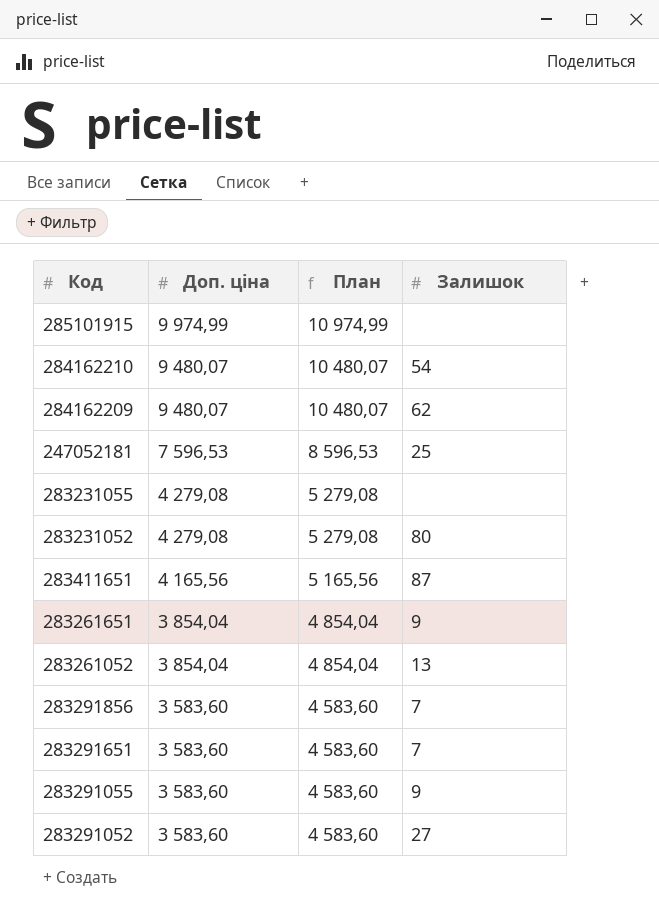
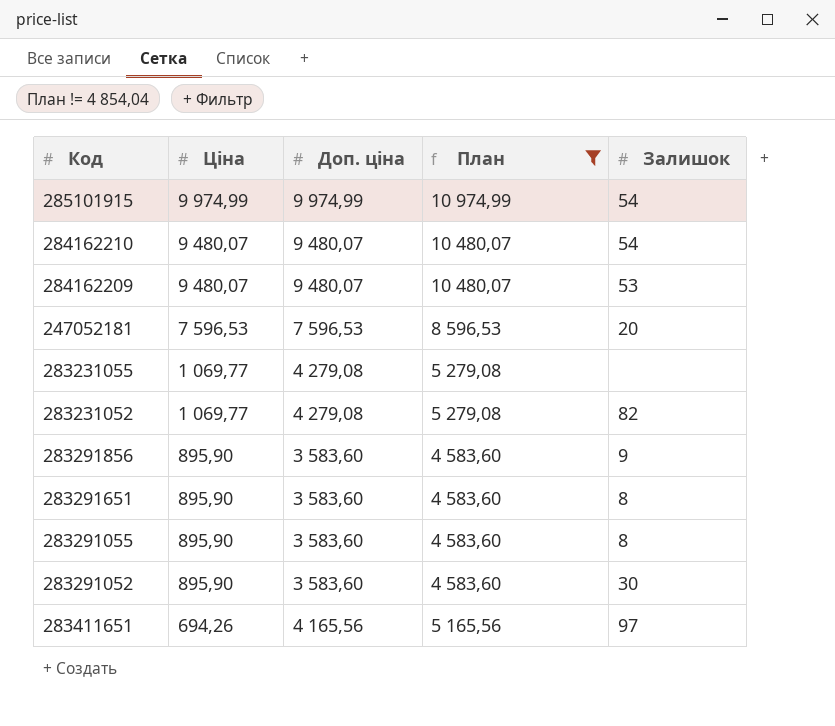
filter: none -> План != 4 854,04
row order: Доп. ціна descending -> Ціна descending
column Ціна | position: none -> 2
285101915 | Залишок: none -> 54
284162209 | Залишок: 62 -> 53
247052181 | Залишок: 25 -> 20
283231052 | Залишок: 80 -> 82
283291856 | Залишок: 7 -> 9
283291651 | Залишок: 7 -> 8
283291055 | Залишок: 9 -> 8
283291052 | Залишок: 27 -> 30
283411651 | Залишок: 87 -> 97

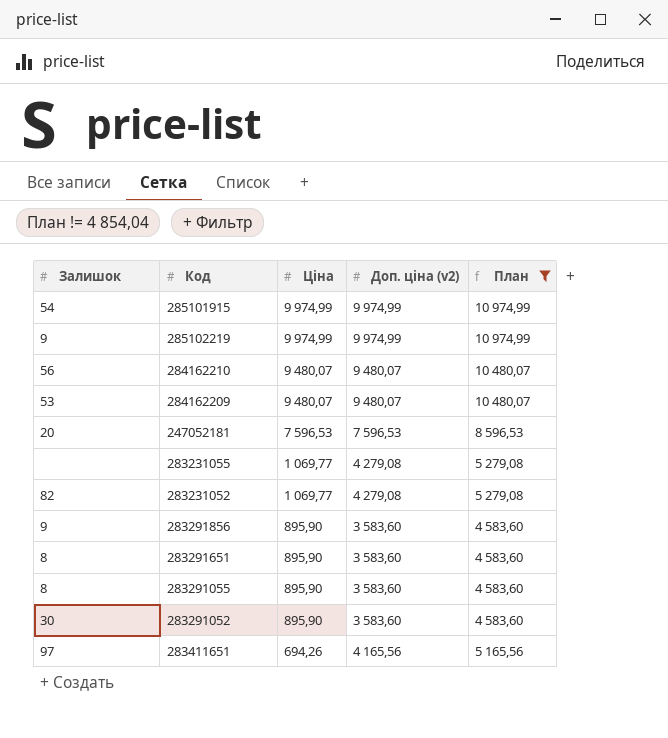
column Залишок | position: 5 -> 1
column name: Доп. ціна -> Доп. ціна (v2)
row 285102219: none -> 9 | 9 974,99 | 9 974,99 | 10 974,99
284162210 | Залишок: 54 -> 56

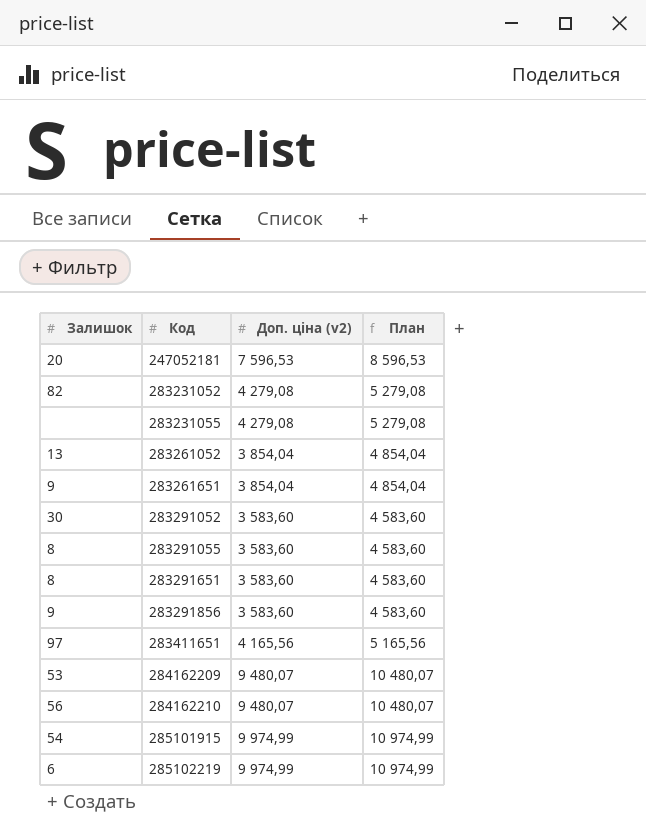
filter: План != 4 854,04 -> none
row order: Ціна descending -> Код ascending
column Ціна | position: 3 -> none
285102219 | Залишок: 9 -> 6

